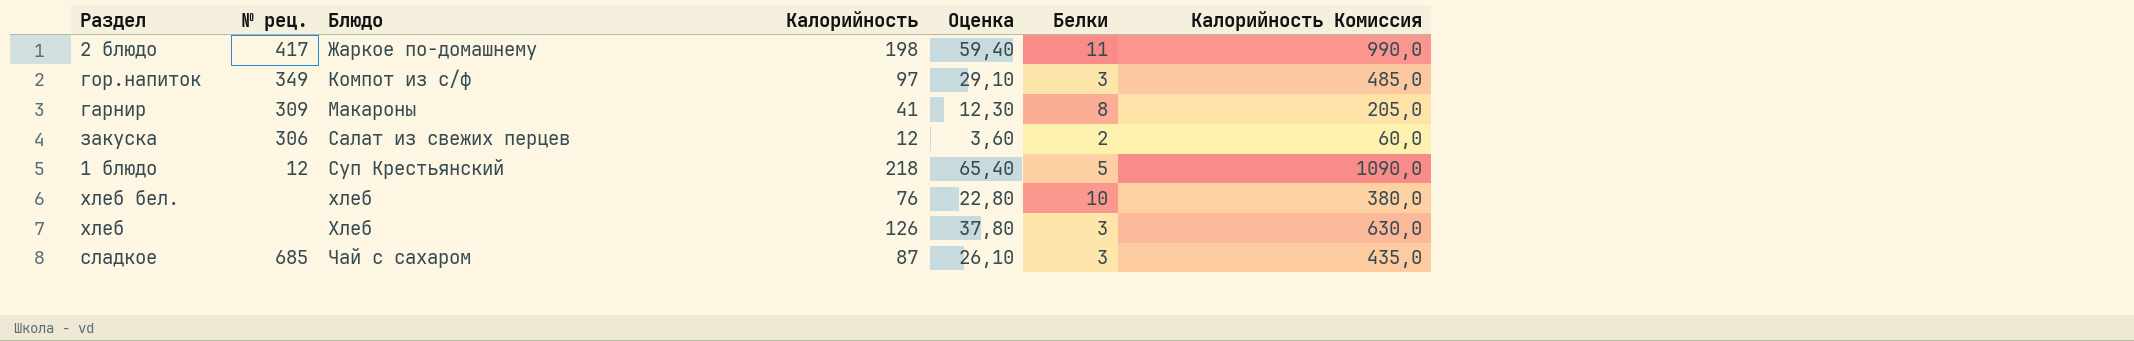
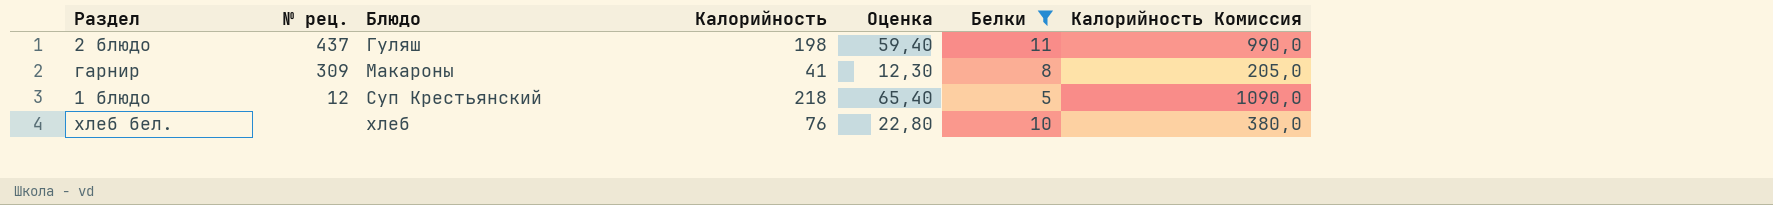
filter: none -> Белки >= 5
2 блюдо | № рец.: 417 -> 437
2 блюдо | Блюдо: Жаркое по-домашнему -> Гуляш

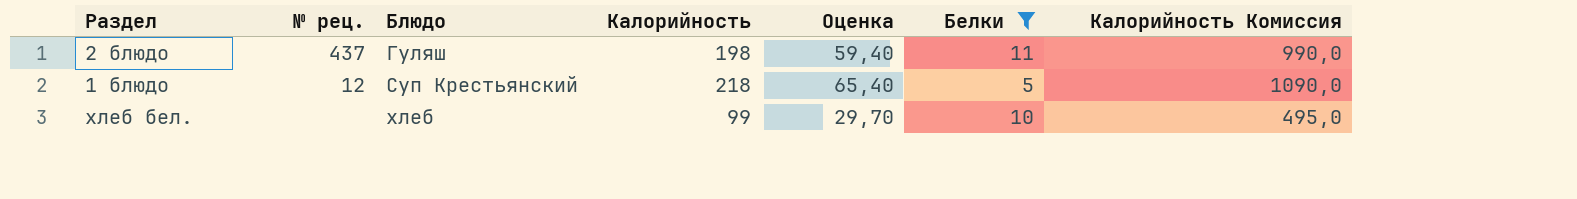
row гарнир: 309 | Макароны | 41 | 12,30 | 8 | 205,0 -> none
хлеб бел. | Калорийность: 76 -> 99
хлеб бел. | Оценка: 22,80 -> 29,70
хлеб бел. | Калорийность Комиссия: 380,0 -> 495,0

